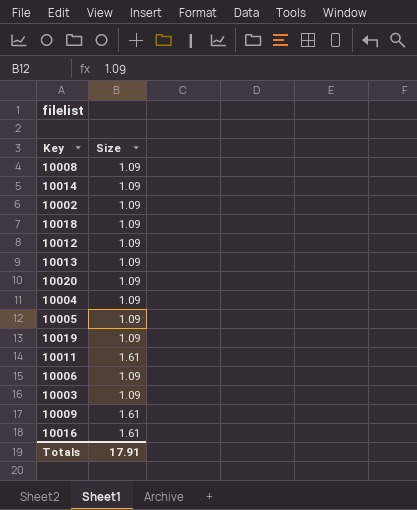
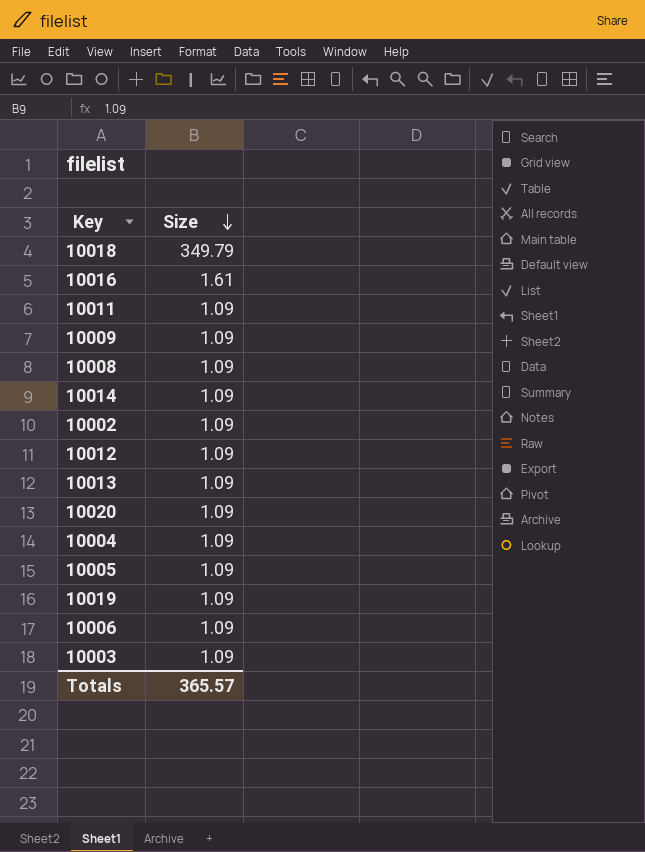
row order: none -> Size descending
10018 | Size: 1.09 -> 349.79
10011 | Size: 1.61 -> 1.09
10009 | Size: 1.61 -> 1.09
Totals | Size: 17.91 -> 365.57

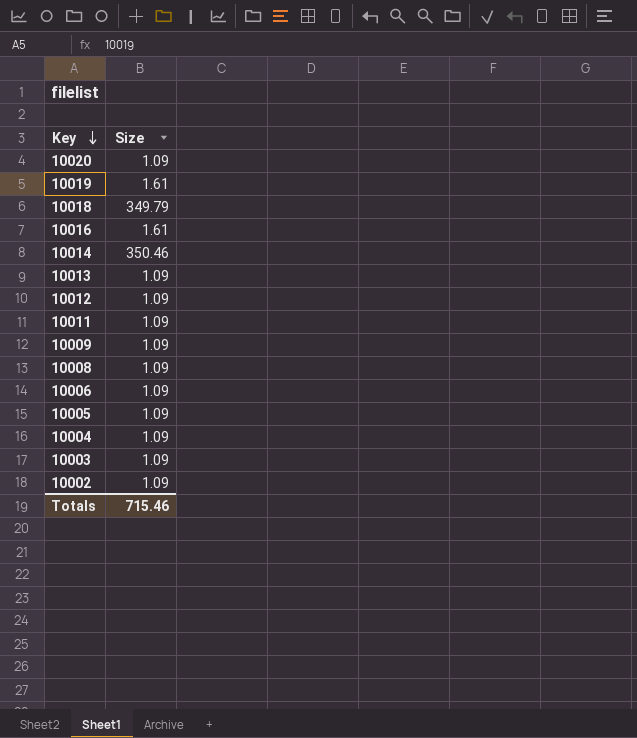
row order: Size descending -> Key descending
10019 | Size: 1.09 -> 1.61
10014 | Size: 1.09 -> 350.46
Totals | Size: 365.57 -> 715.46

